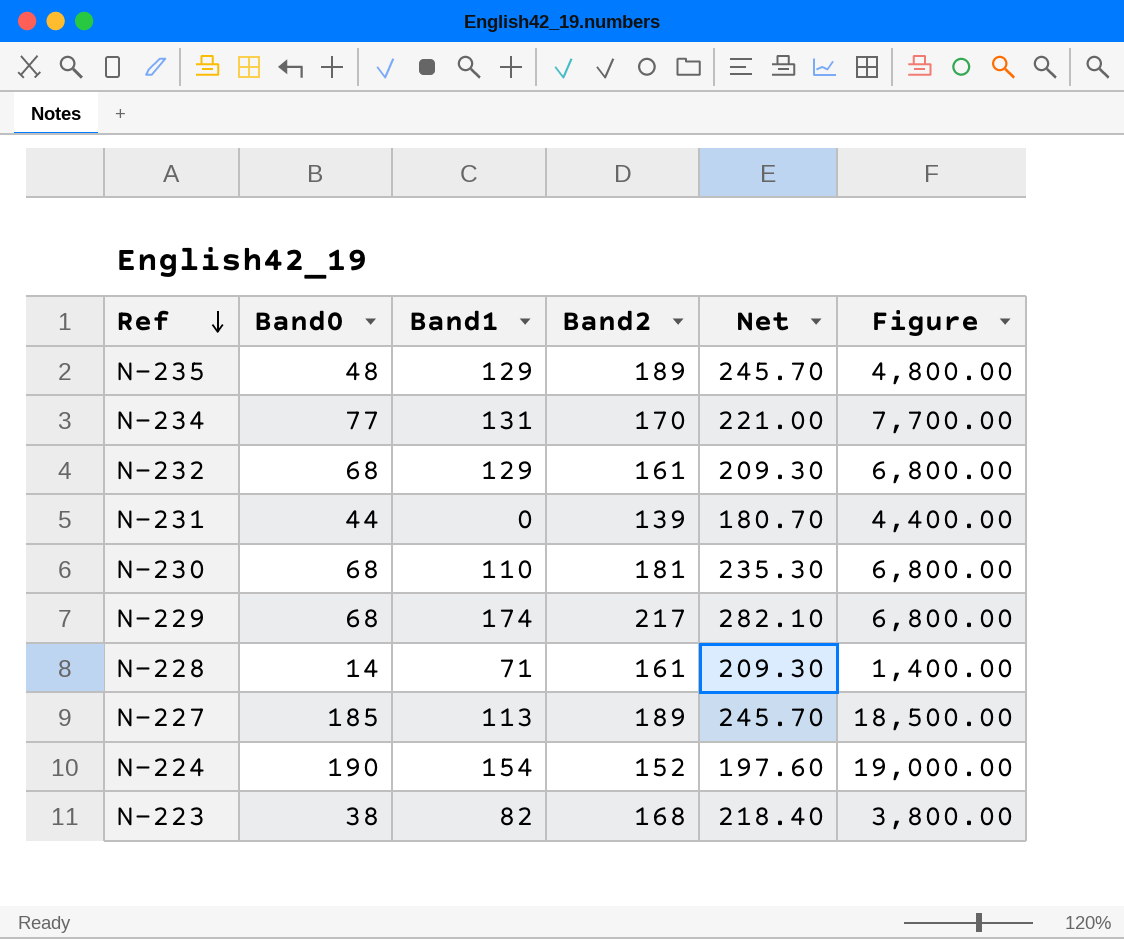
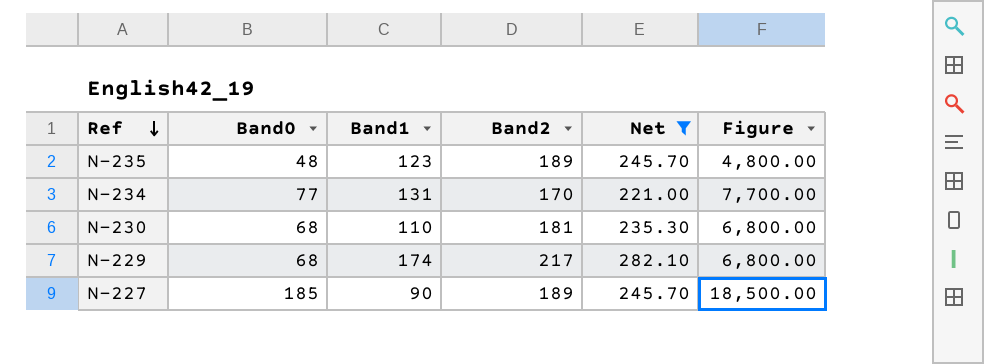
filter: none -> Net >= 221.00
N-235 | Band1: 129 -> 123
N-227 | Band1: 113 -> 90

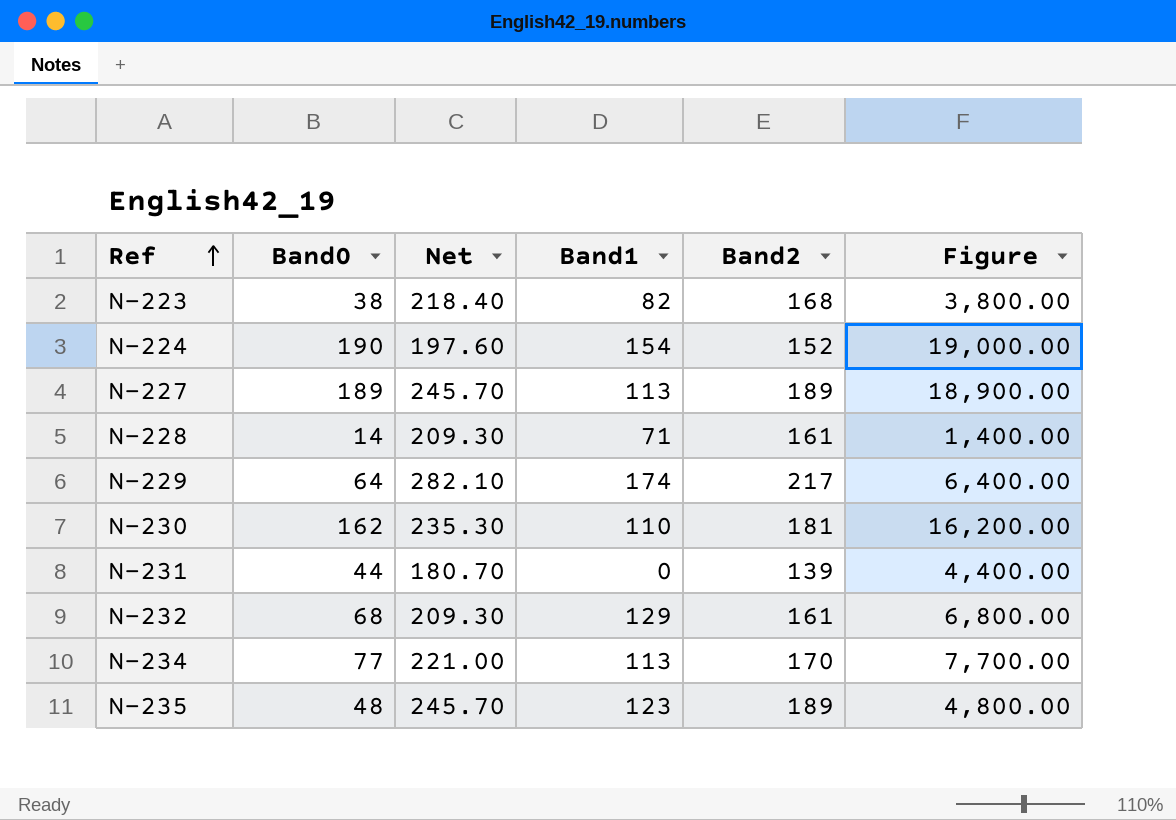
filter: Net >= 221.00 -> none
row order: Ref descending -> Ref ascending
column Net | position: 5 -> 3
N-227 | Band0: 185 -> 189
N-227 | Band1: 90 -> 113
N-227 | Figure: 18,500.00 -> 18,900.00
N-229 | Band0: 68 -> 64
N-229 | Figure: 6,800.00 -> 6,400.00
N-230 | Band0: 68 -> 162
N-230 | Figure: 6,800.00 -> 16,200.00
N-234 | Band1: 131 -> 113

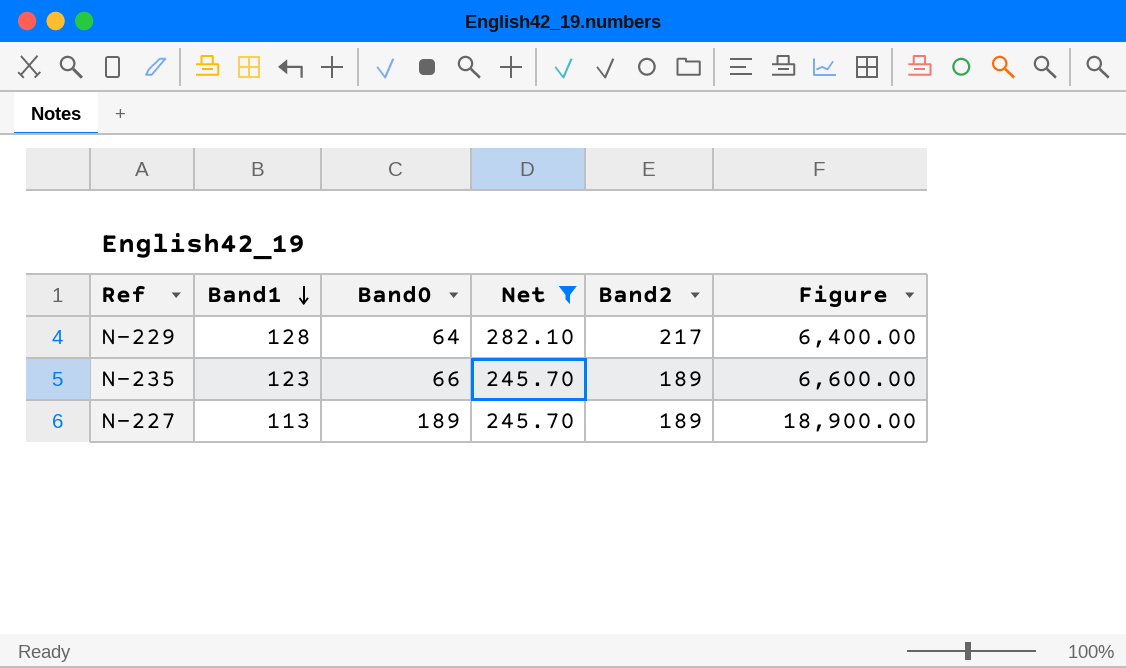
filter: none -> Net >= 245.70
row order: Ref ascending -> Band1 descending
column Band1 | position: 4 -> 2
N-229 | Band1: 174 -> 128
N-235 | Band0: 48 -> 66
N-235 | Figure: 4,800.00 -> 6,600.00

